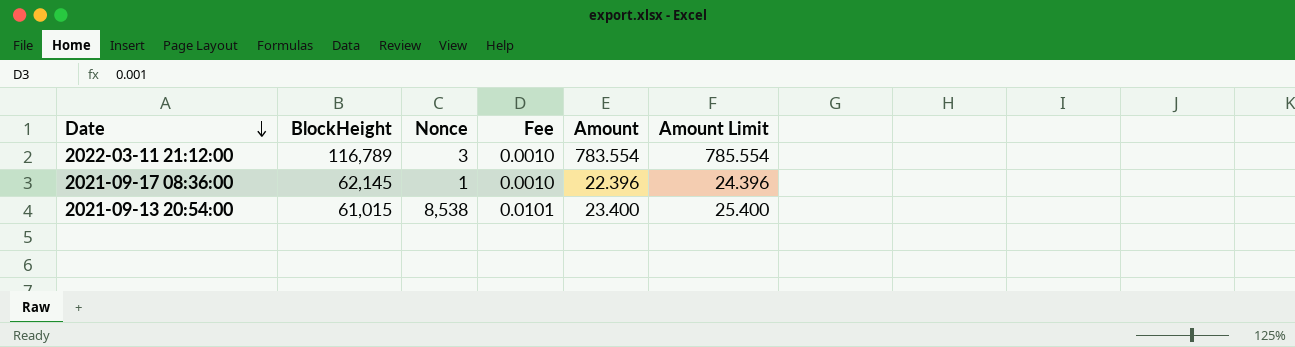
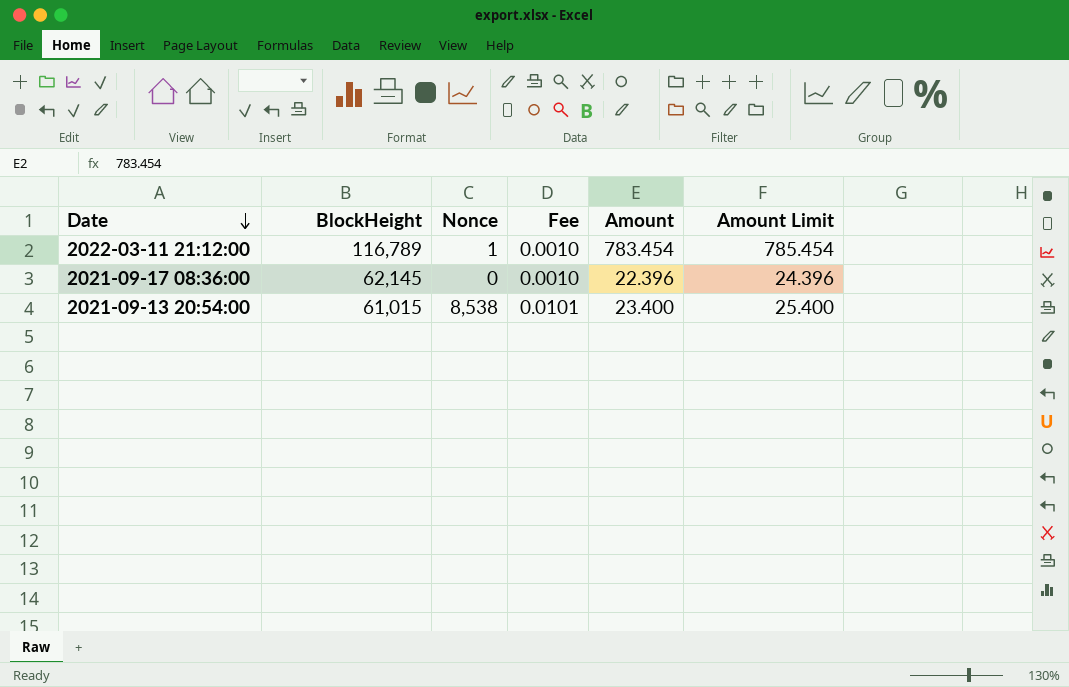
2022-03-11 21:12:00 | Nonce: 3 -> 1
2022-03-11 21:12:00 | Amount: 783.554 -> 783.454
2022-03-11 21:12:00 | Amount Limit: 785.554 -> 785.454
2021-09-17 08:36:00 | Nonce: 1 -> 0

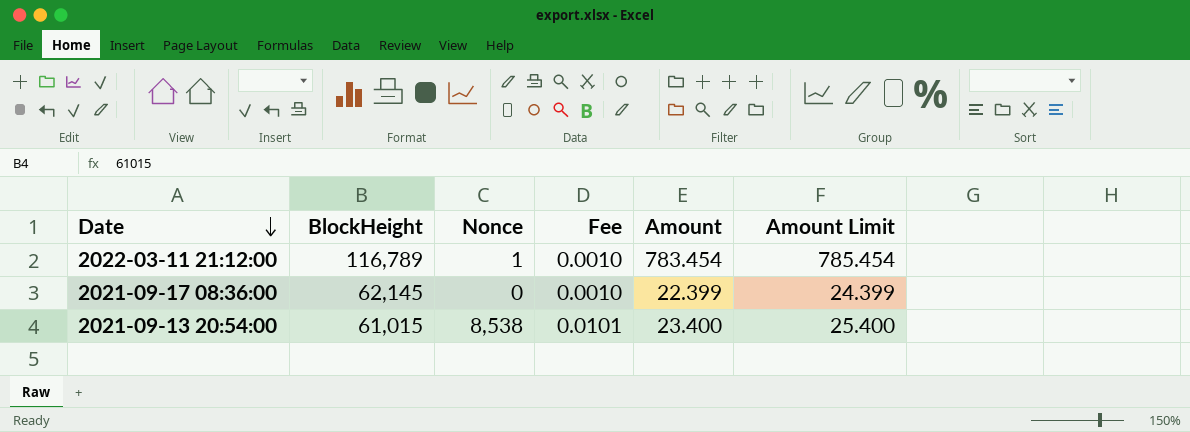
2021-09-17 08:36:00 | Amount: 22.396 -> 22.399
2021-09-17 08:36:00 | Amount Limit: 24.396 -> 24.399

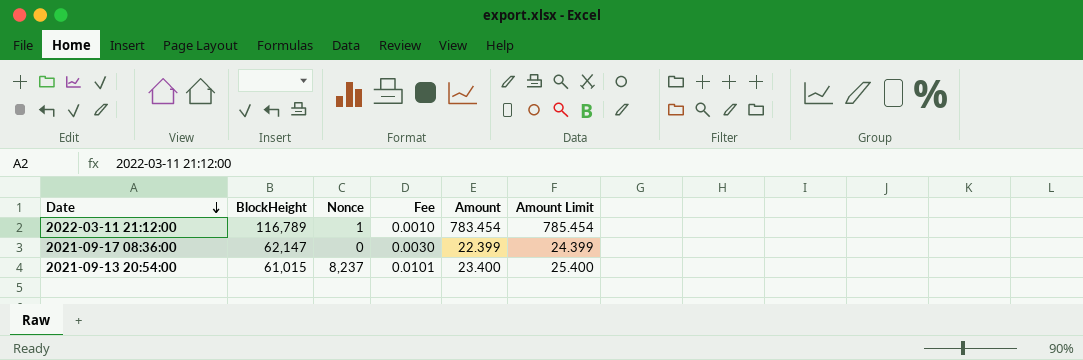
2021-09-17 08:36:00 | BlockHeight: 62,145 -> 62,147
2021-09-17 08:36:00 | Fee: 0.0010 -> 0.0030
2021-09-13 20:54:00 | Nonce: 8,538 -> 8,237

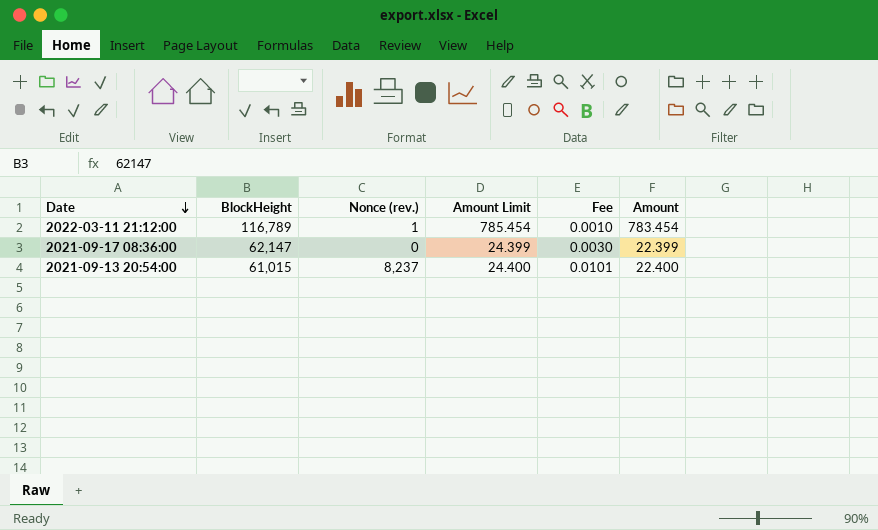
column name: Nonce -> Nonce (rev.)
column Amount Limit | position: 6 -> 4
2021-09-13 20:54:00 | Amount Limit: 25.400 -> 24.400
2021-09-13 20:54:00 | Amount: 23.400 -> 22.400

